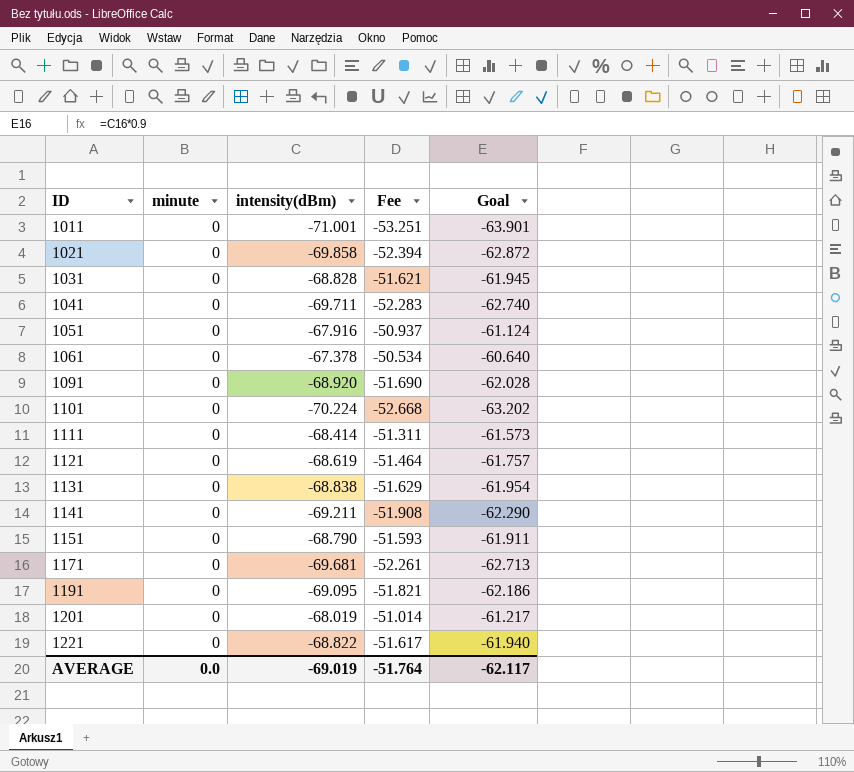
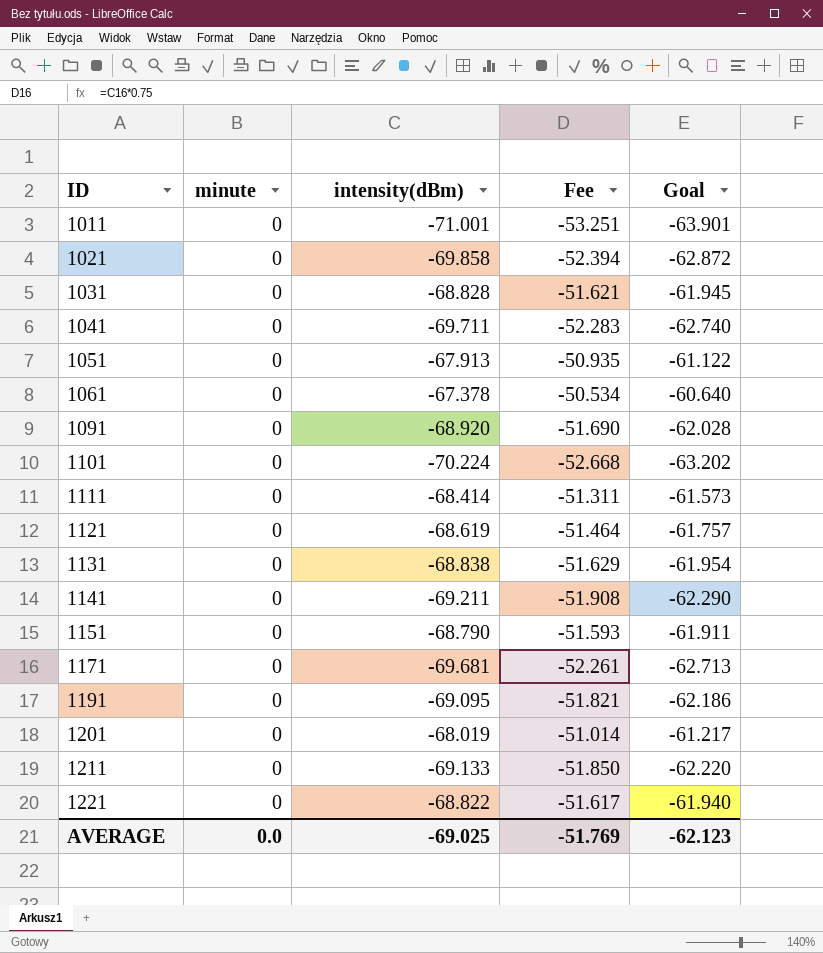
1051 | intensity(dBm): -67.916 -> -67.913
1051 | Fee: -50.937 -> -50.935
1051 | Goal: -61.124 -> -61.122
row 1211: none -> 0 | -69.133 | -51.850 | -62.220
AVERAGE | intensity(dBm): -69.019 -> -69.025
AVERAGE | Fee: -51.764 -> -51.769
AVERAGE | Goal: -62.117 -> -62.123

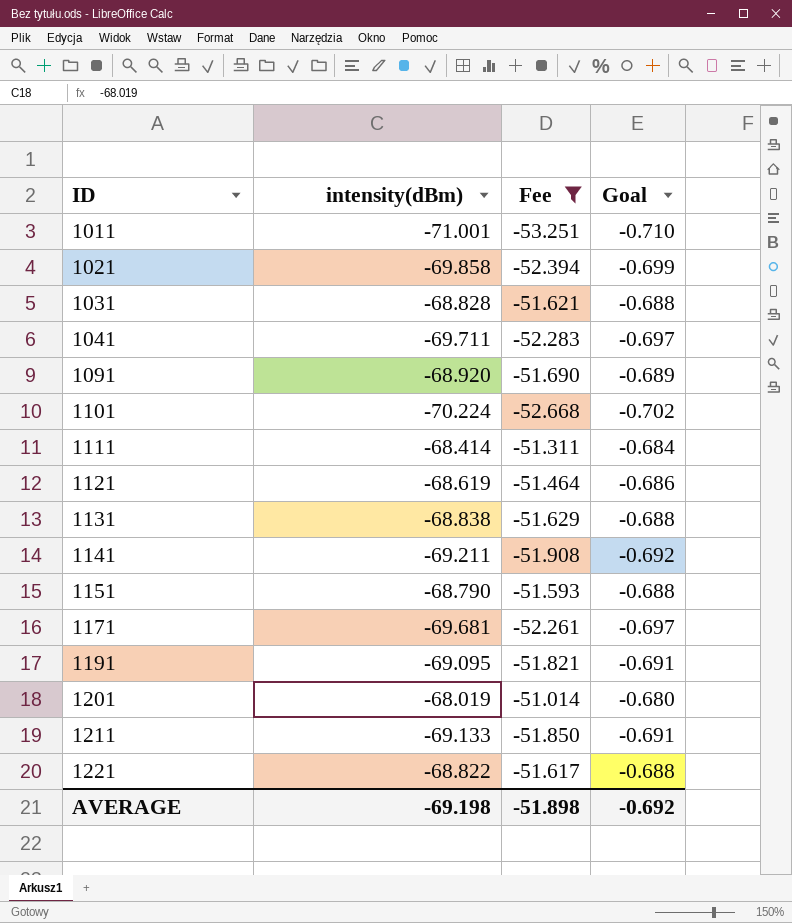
filter: none -> Fee <= -51.014
column minute | position: 2 -> none
column Goal | formula: [intensity(dBm)] * 0.9 -> [intensity(dBm)] * 0.01
AVERAGE | intensity(dBm): -69.025 -> -69.198
AVERAGE | Fee: -51.769 -> -51.898
AVERAGE | Goal: -62.123 -> -0.692

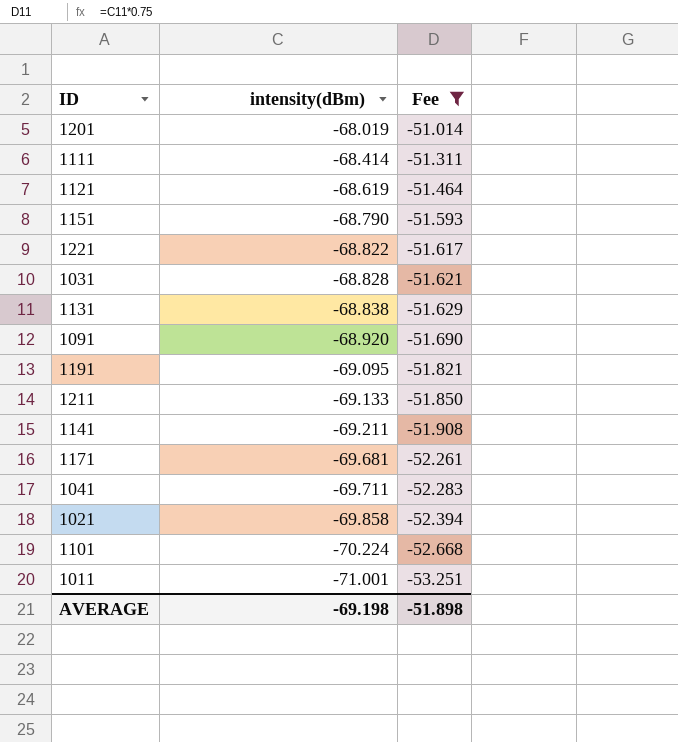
row order: ID ascending -> intensity(dBm) descending
column Goal | formula: [intensity(dBm)] * 0.01 -> none

